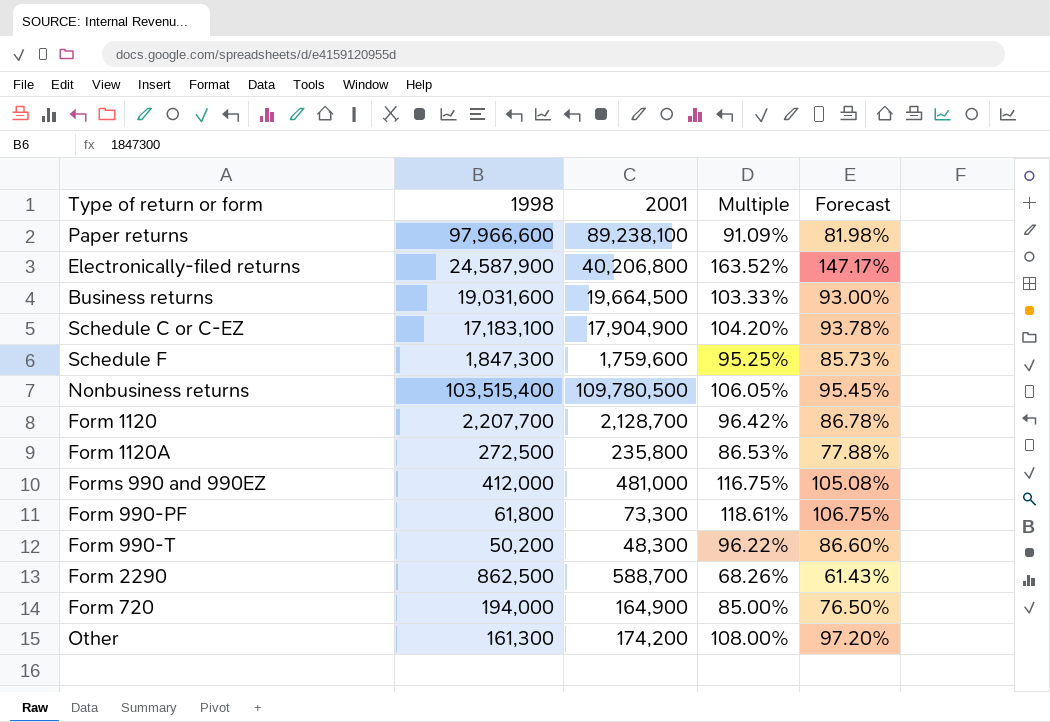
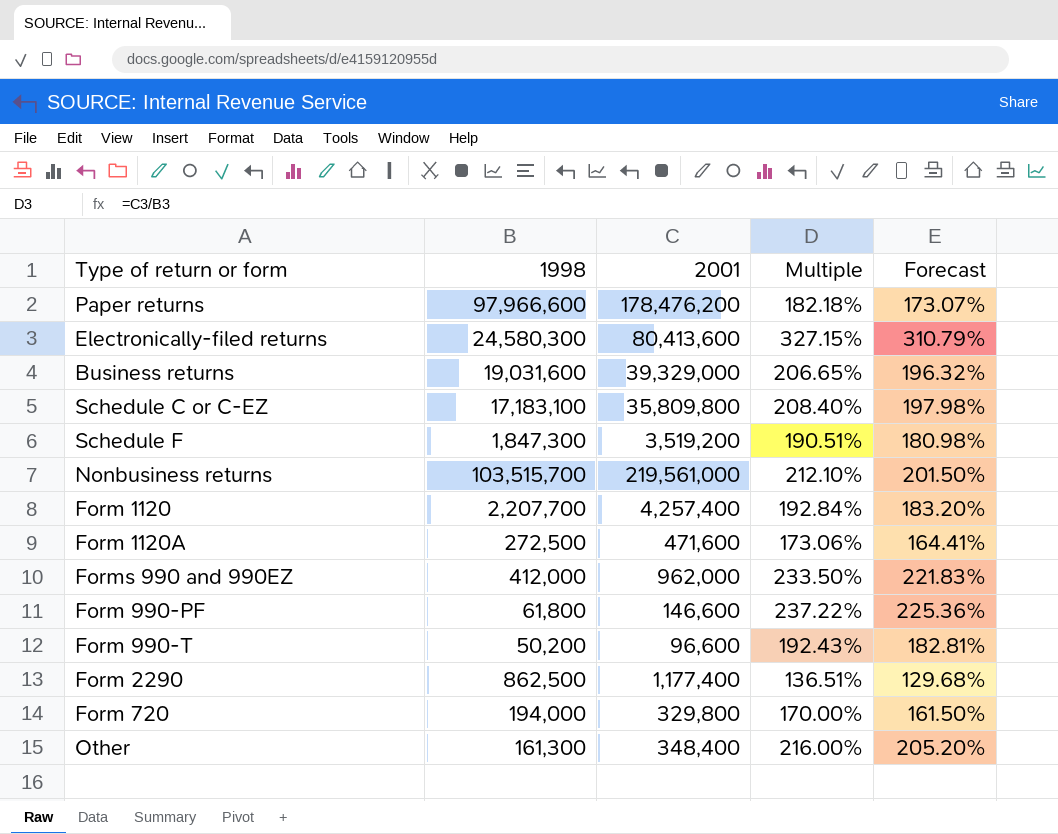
column Forecast | formula: [Multiple] * 0.9 -> [Multiple] * 0.95
Paper returns | 2001: 89,238,100 -> 178,476,200
Paper returns | Multiple: 91.09% -> 182.18%
Electronically-filed returns | 1998: 24,587,900 -> 24,580,300
Electronically-filed returns | 2001: 40,206,800 -> 80,413,600
Electronically-filed returns | Multiple: 163.52% -> 327.15%
Business returns | 2001: 19,664,500 -> 39,329,000
Business returns | Multiple: 103.33% -> 206.65%
Schedule C or C-EZ | 2001: 17,904,900 -> 35,809,800
Schedule C or C-EZ | Multiple: 104.20% -> 208.40%
Schedule F | 2001: 1,759,600 -> 3,519,200
Schedule F | Multiple: 95.25% -> 190.51%
Nonbusiness returns | 1998: 103,515,400 -> 103,515,700
Nonbusiness returns | 2001: 109,780,500 -> 219,561,000
Nonbusiness returns | Multiple: 106.05% -> 212.10%
Form 1120 | 2001: 2,128,700 -> 4,257,400
Form 1120 | Multiple: 96.42% -> 192.84%
Form 1120A | 2001: 235,800 -> 471,600
Form 1120A | Multiple: 86.53% -> 173.06%
Forms 990 and 990EZ | 2001: 481,000 -> 962,000
Forms 990 and 990EZ | Multiple: 116.75% -> 233.50%
Form 990-PF | 2001: 73,300 -> 146,600
Form 990-PF | Multiple: 118.61% -> 237.22%
Form 990-T | 2001: 48,300 -> 96,600
Form 990-T | Multiple: 96.22% -> 192.43%
Form 2290 | 2001: 588,700 -> 1,177,400
Form 2290 | Multiple: 68.26% -> 136.51%
Form 720 | 2001: 164,900 -> 329,800
Form 720 | Multiple: 85.00% -> 170.00%
Other | 2001: 174,200 -> 348,400
Other | Multiple: 108.00% -> 216.00%

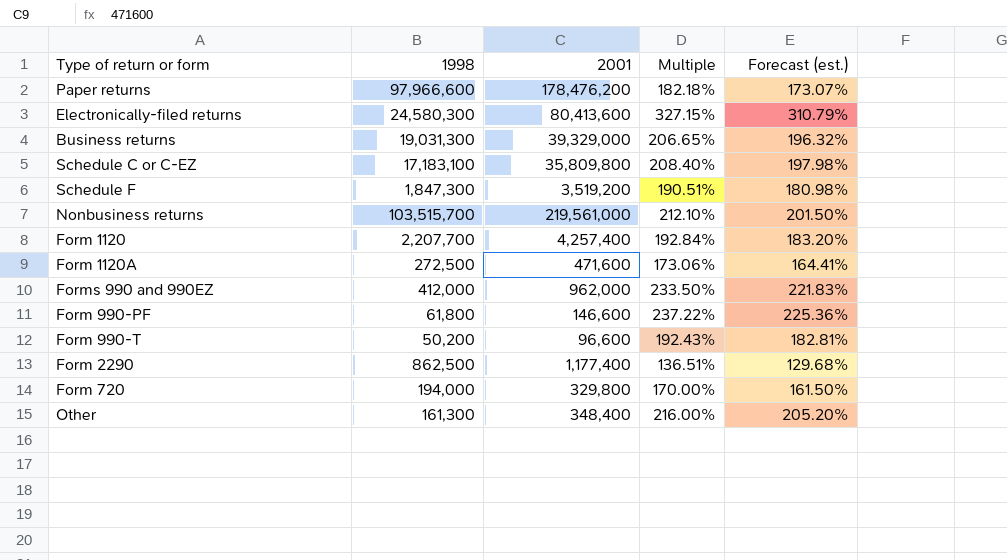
column name: Forecast -> Forecast (est.)
Business returns | 1998: 19,031,600 -> 19,031,300

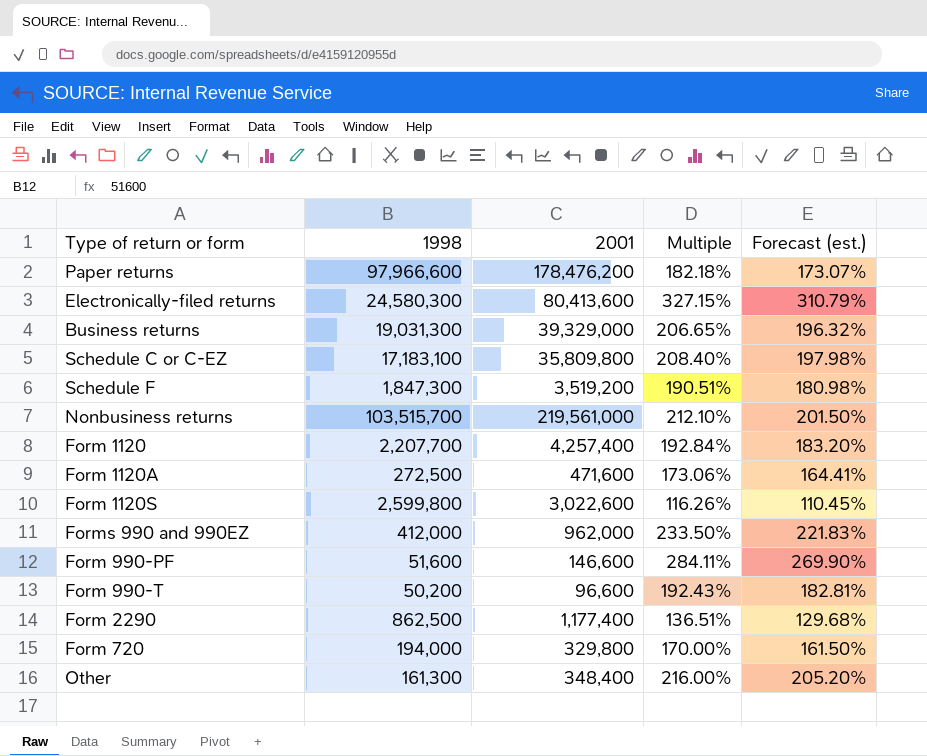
row Form 1120S: none -> 2,599,800 | 3,022,600 | 116.26% | 110.45%
Form 990-PF | 1998: 61,800 -> 51,600
Form 990-PF | Multiple: 237.22% -> 284.11%
Form 990-PF | Forecast (est.): 225.36% -> 269.90%

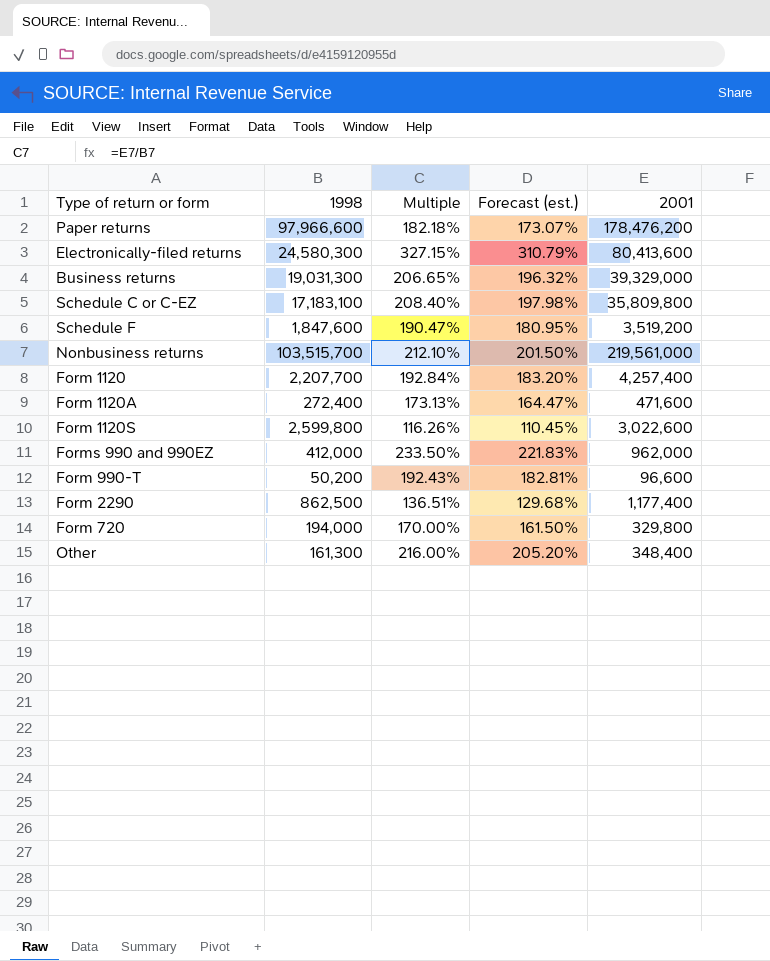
column 2001 | position: 3 -> 5
row Form 990-PF: 51,600 | 146,600 | 284.11% | 269.90% -> none
Schedule F | 1998: 1,847,300 -> 1,847,600
Schedule F | Multiple: 190.51% -> 190.47%
Schedule F | Forecast (est.): 180.98% -> 180.95%
Form 1120A | 1998: 272,500 -> 272,400
Form 1120A | Multiple: 173.06% -> 173.13%
Form 1120A | Forecast (est.): 164.41% -> 164.47%

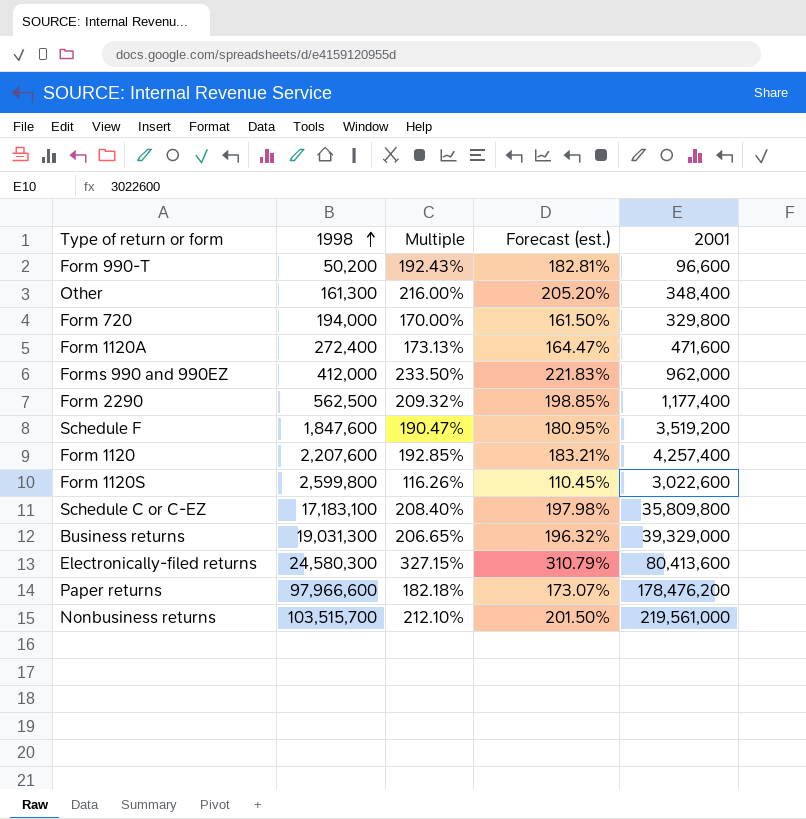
row order: none -> 1998 ascending
Form 2290 | 1998: 862,500 -> 562,500
Form 2290 | Multiple: 136.51% -> 209.32%
Form 2290 | Forecast (est.): 129.68% -> 198.85%
Form 1120 | 1998: 2,207,700 -> 2,207,600
Form 1120 | Multiple: 192.84% -> 192.85%
Form 1120 | Forecast (est.): 183.20% -> 183.21%

